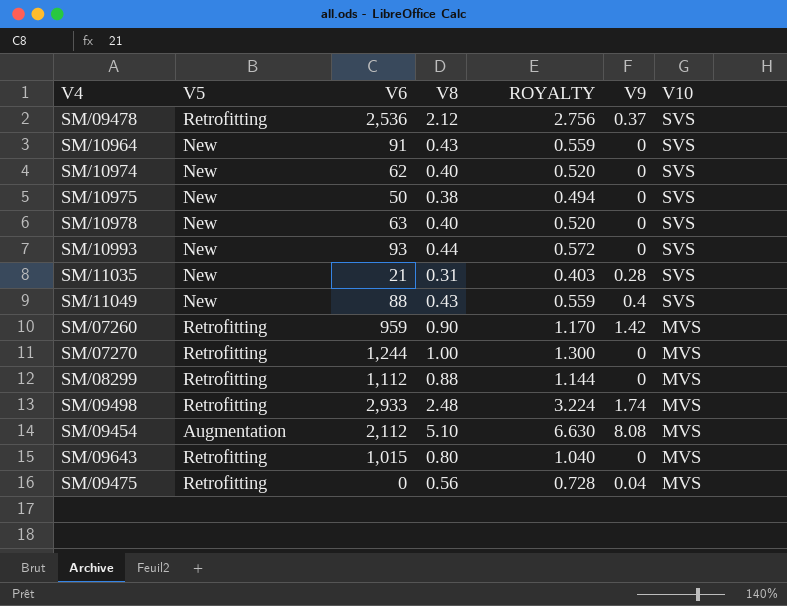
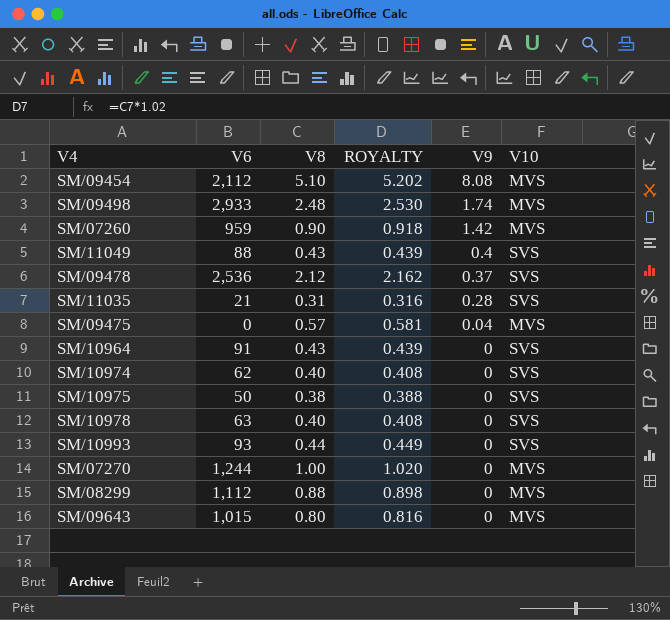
row order: V10 descending -> V9 descending
column V5 | position: 2 -> none
column ROYALTY | formula: [V8] * 1.3 -> [V8] * 1.02
SM/09475 | V8: 0.56 -> 0.57

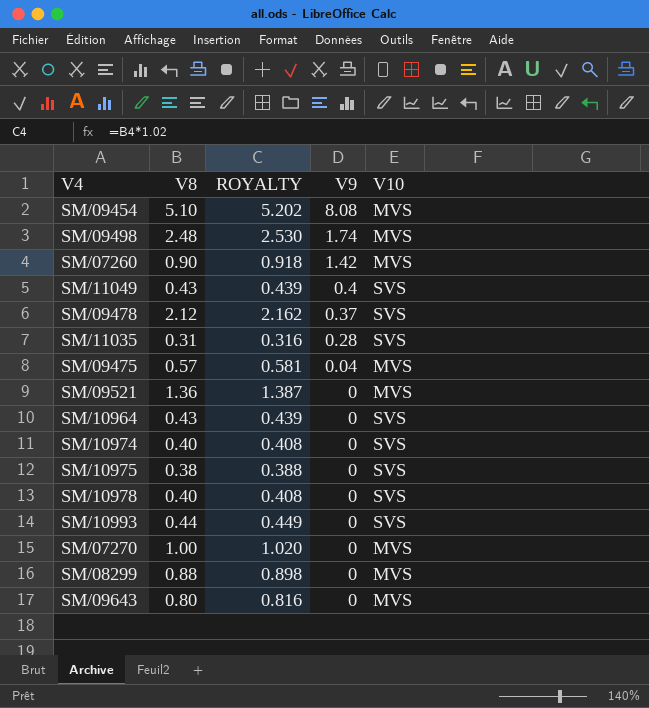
column V6 | position: 2 -> none
row SM/09521: none -> 1.36 | 1.387 | 0 | MVS

